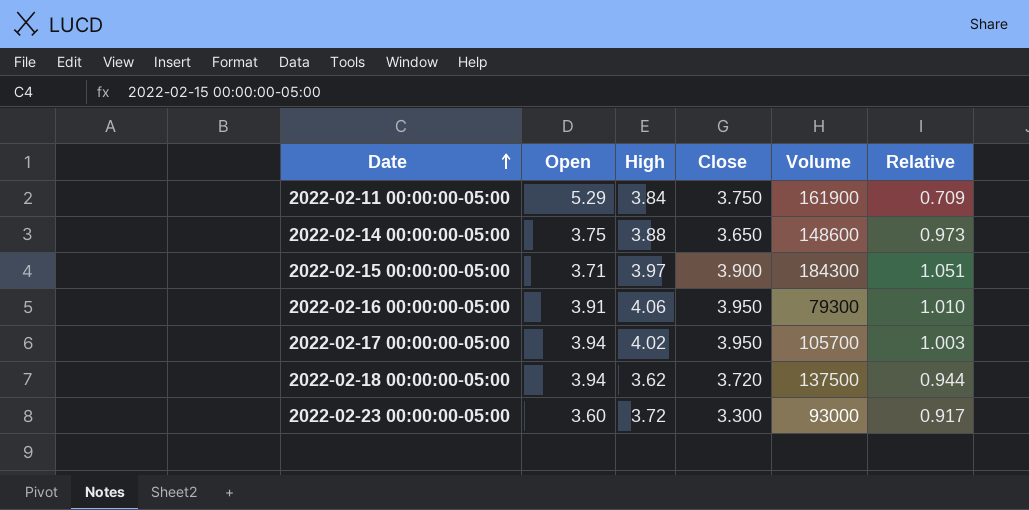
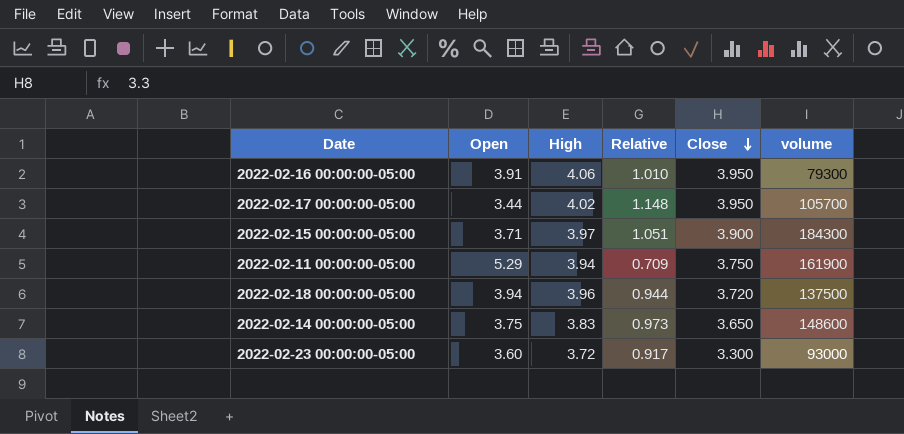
row order: Date ascending -> Close descending
column Relative | position: 6 -> 4
column name: Volume -> volume
2022-02-17 00:00:00-05:00 | Open: 3.94 -> 3.44
2022-02-17 00:00:00-05:00 | Relative: 1.003 -> 1.148
2022-02-11 00:00:00-05:00 | High: 3.84 -> 3.94
2022-02-18 00:00:00-05:00 | High: 3.62 -> 3.96
2022-02-14 00:00:00-05:00 | High: 3.88 -> 3.83

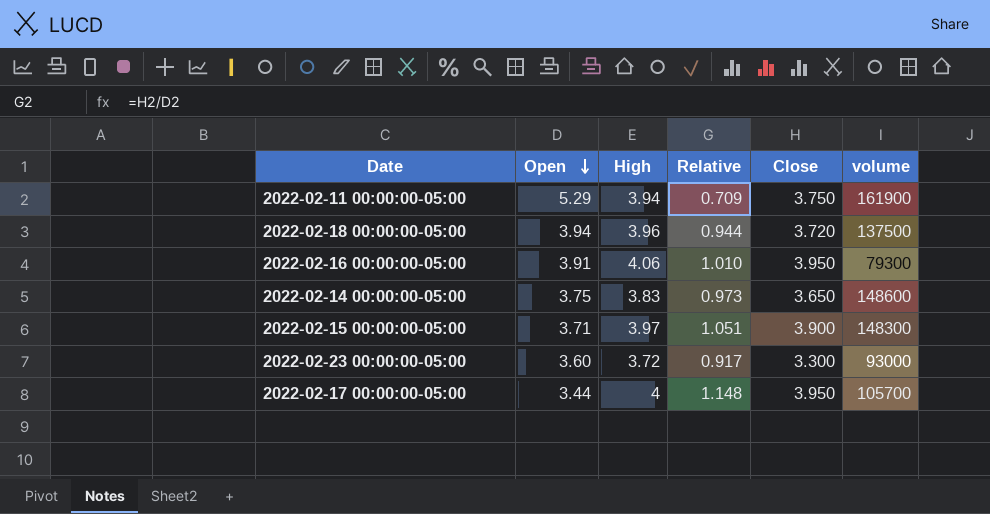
row order: Close descending -> Open descending
2022-02-15 00:00:00-05:00 | volume: 184300 -> 148300
2022-02-17 00:00:00-05:00 | High: 4.02 -> 4

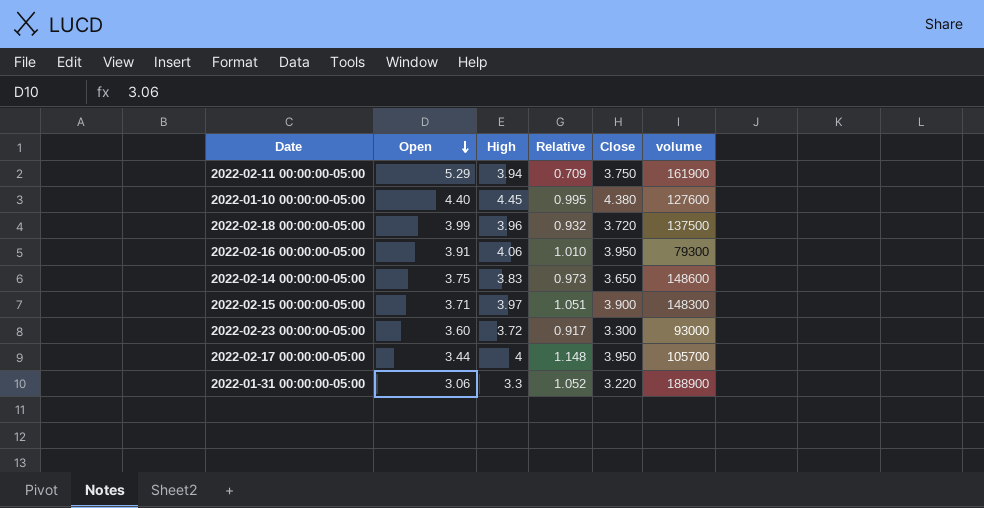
row 2022-01-10 00:00:00-05:00: none -> 4.40 | 4.45 | 0.995 | 4.380 | 127600
2022-02-18 00:00:00-05:00 | Open: 3.94 -> 3.99
2022-02-18 00:00:00-05:00 | Relative: 0.944 -> 0.932
row 2022-01-31 00:00:00-05:00: none -> 3.06 | 3.3 | 1.052 | 3.220 | 188900

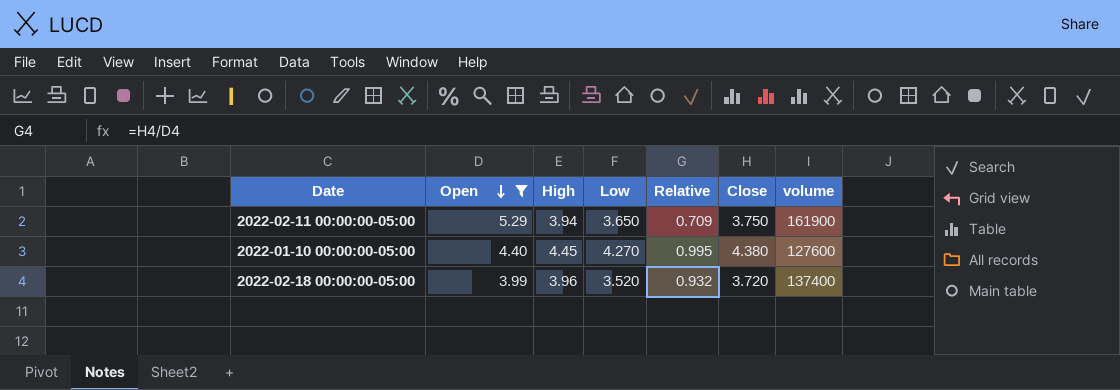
filter: none -> Open >= 3.99
column Low | position: none -> 4
2022-02-18 00:00:00-05:00 | volume: 137500 -> 137400

